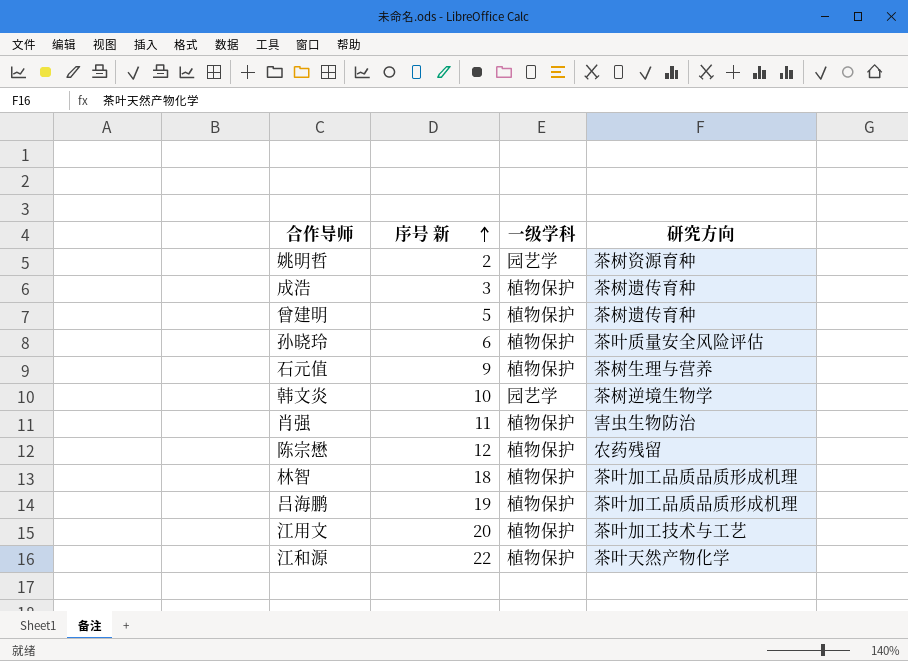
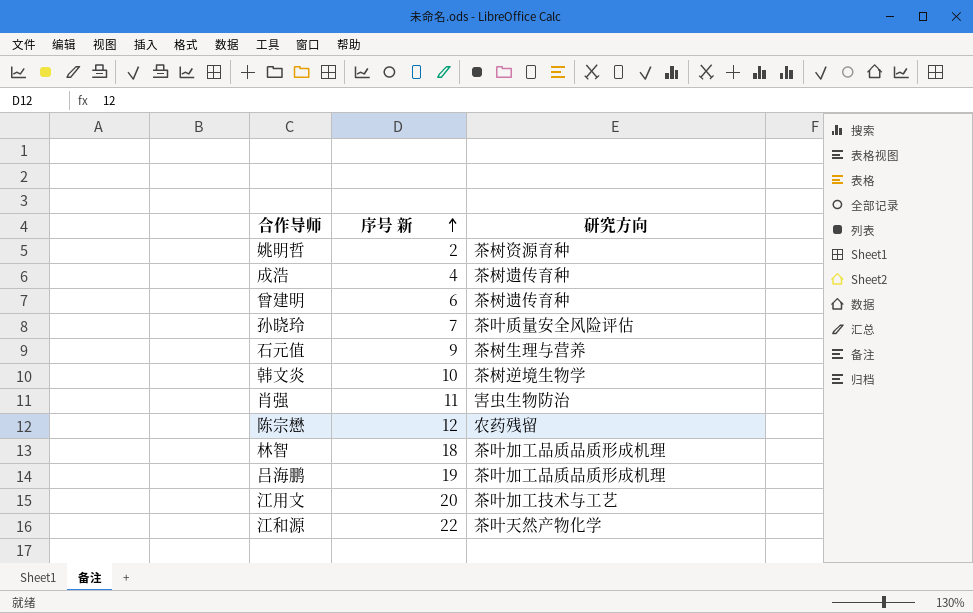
column 一级学科 | position: 3 -> none
成浩 | 序号 新: 3 -> 4
曾建明 | 序号 新: 5 -> 6
孙晓玲 | 序号 新: 6 -> 7

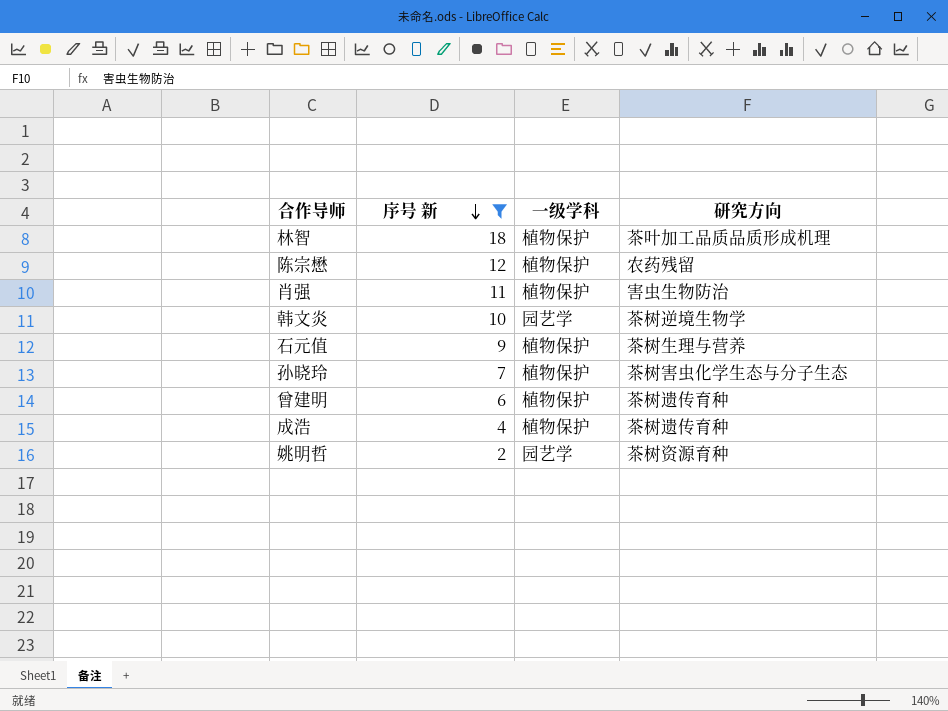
filter: none -> 序号 新 <= 18
row order: 序号 新 ascending -> 序号 新 descending
column 一级学科 | position: none -> 3
孙晓玲 | 研究方向: 茶叶质量安全风险评估 -> 茶树害虫化学生态与分子生态

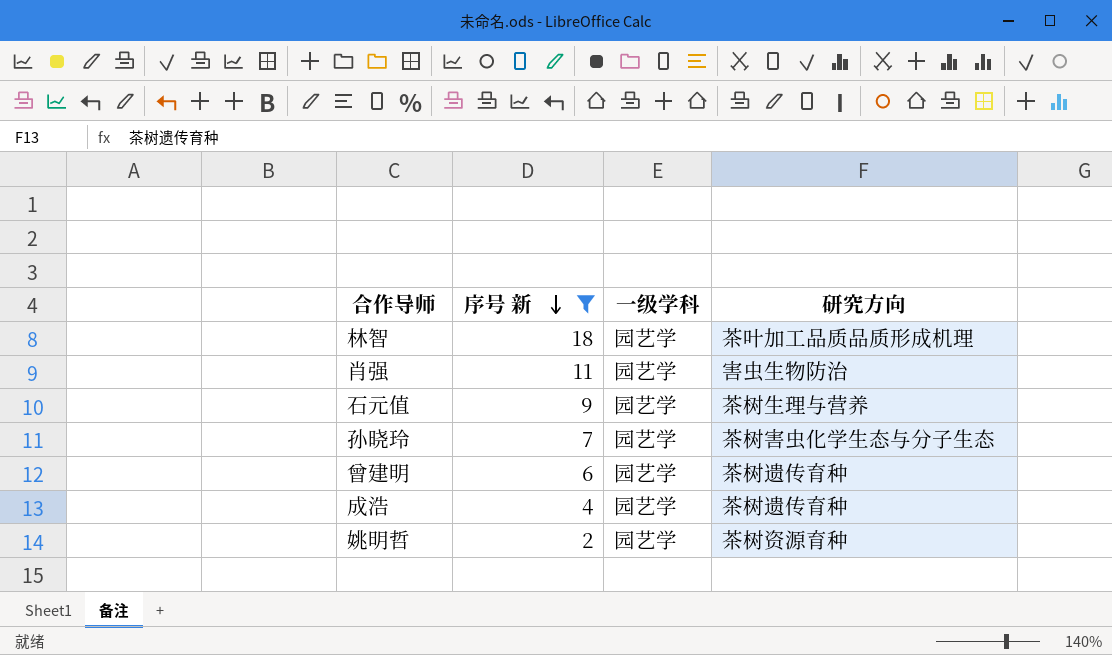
row 陈宗懋: 12 | 植物保护 | 农药残留 -> none
row 韩文炎: 10 | 园艺学 | 茶树逆境生物学 -> none
林智 | 一级学科: 植物保护 -> 园艺学
肖强 | 一级学科: 植物保护 -> 园艺学
石元值 | 一级学科: 植物保护 -> 园艺学
孙晓玲 | 一级学科: 植物保护 -> 园艺学
曾建明 | 一级学科: 植物保护 -> 园艺学
成浩 | 一级学科: 植物保护 -> 园艺学

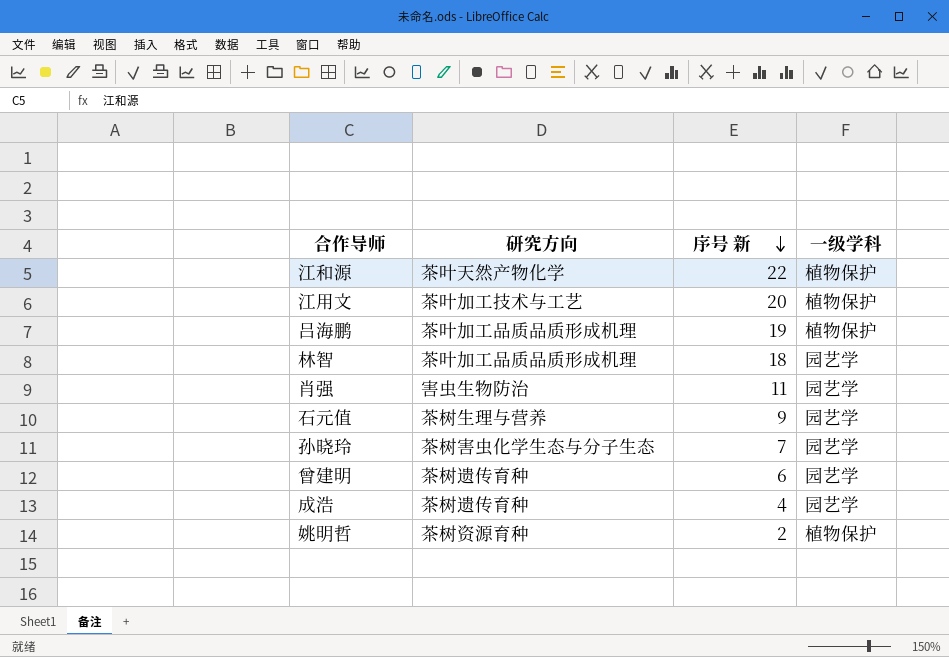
filter: 序号 新 <= 18 -> none
column 研究方向 | position: 4 -> 2
姚明哲 | 一级学科: 园艺学 -> 植物保护

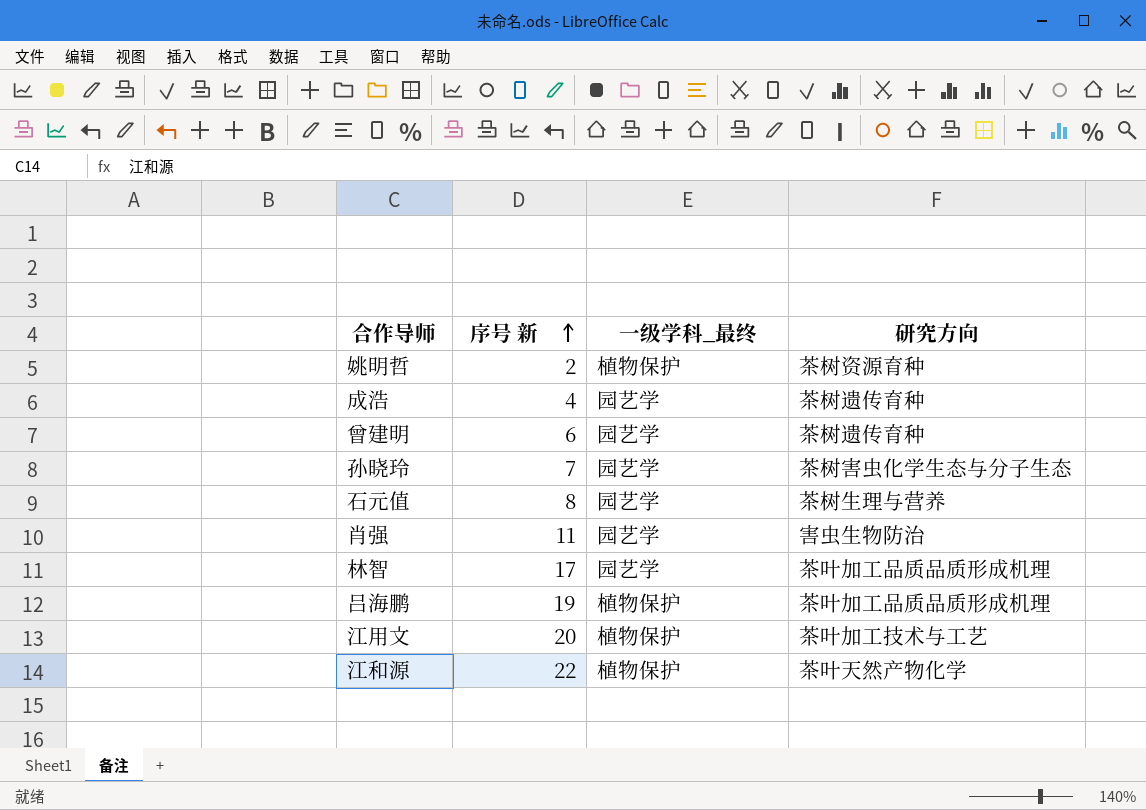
row order: 序号 新 descending -> 序号 新 ascending
column name: 一级学科 -> 一级学科_最终
column 研究方向 | position: 2 -> 4
石元值 | 序号 新: 9 -> 8
林智 | 序号 新: 18 -> 17

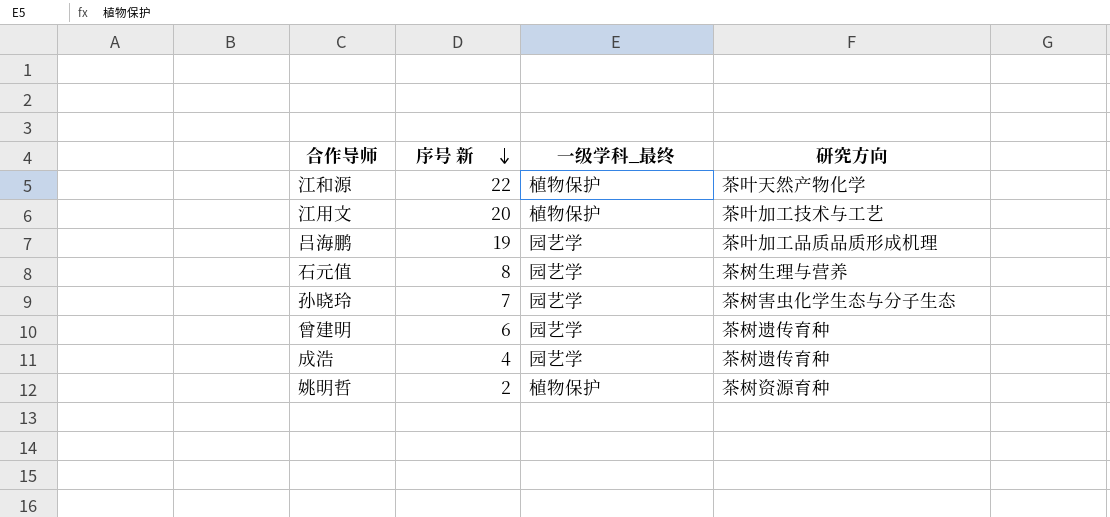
row order: 序号 新 ascending -> 序号 新 descending
row 肖强: 11 | 园艺学 | 害虫生物防治 -> none
row 林智: 17 | 园艺学 | 茶叶加工品质品质形成机理 -> none
吕海鹏 | 一级学科_最终: 植物保护 -> 园艺学

